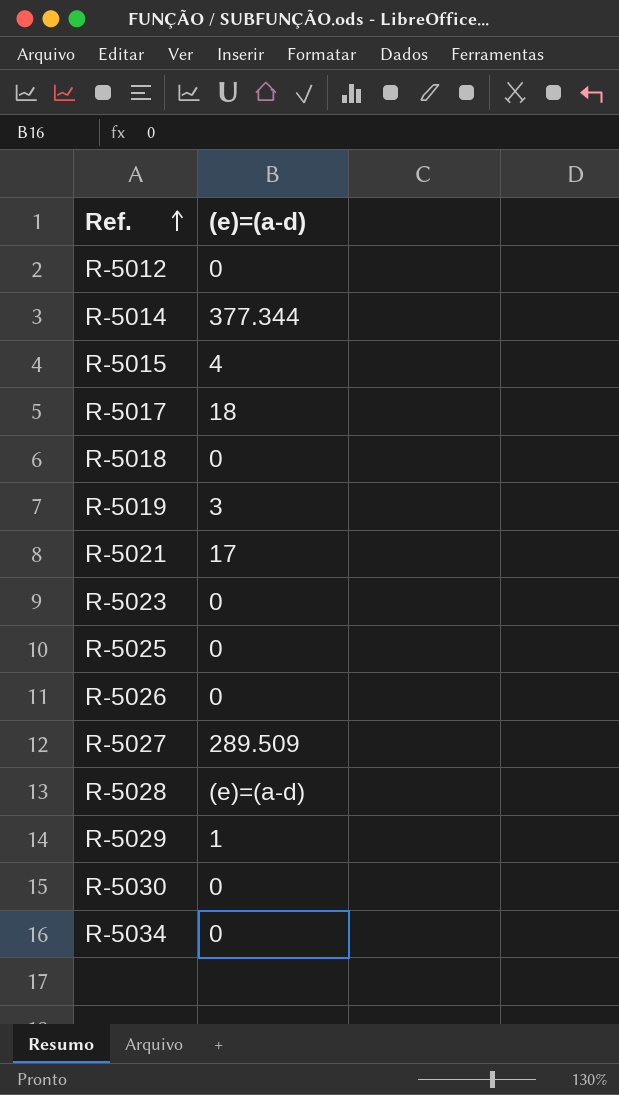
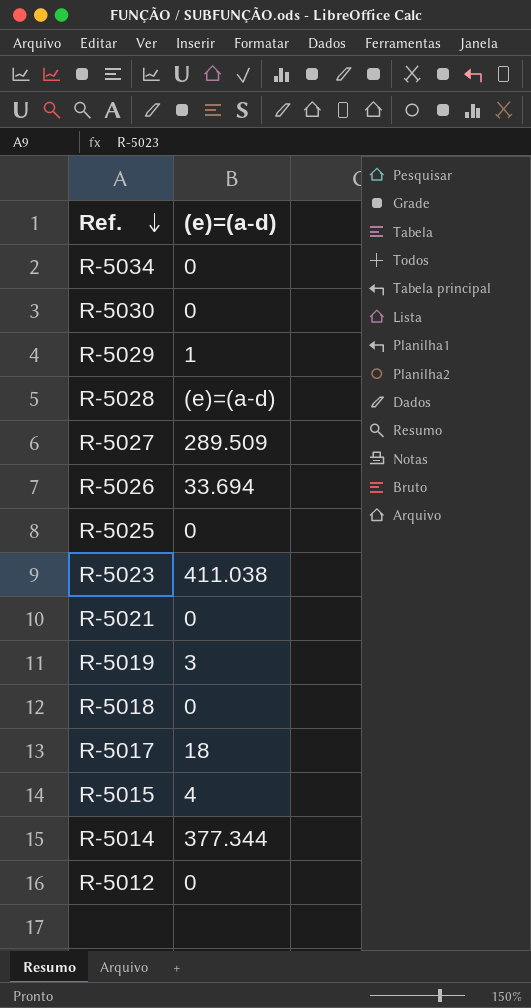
row order: Ref. ascending -> Ref. descending
R-5026 | (e)=(a-d): 0 -> 33.694
R-5023 | (e)=(a-d): 0 -> 411.038
R-5021 | (e)=(a-d): 17 -> 0

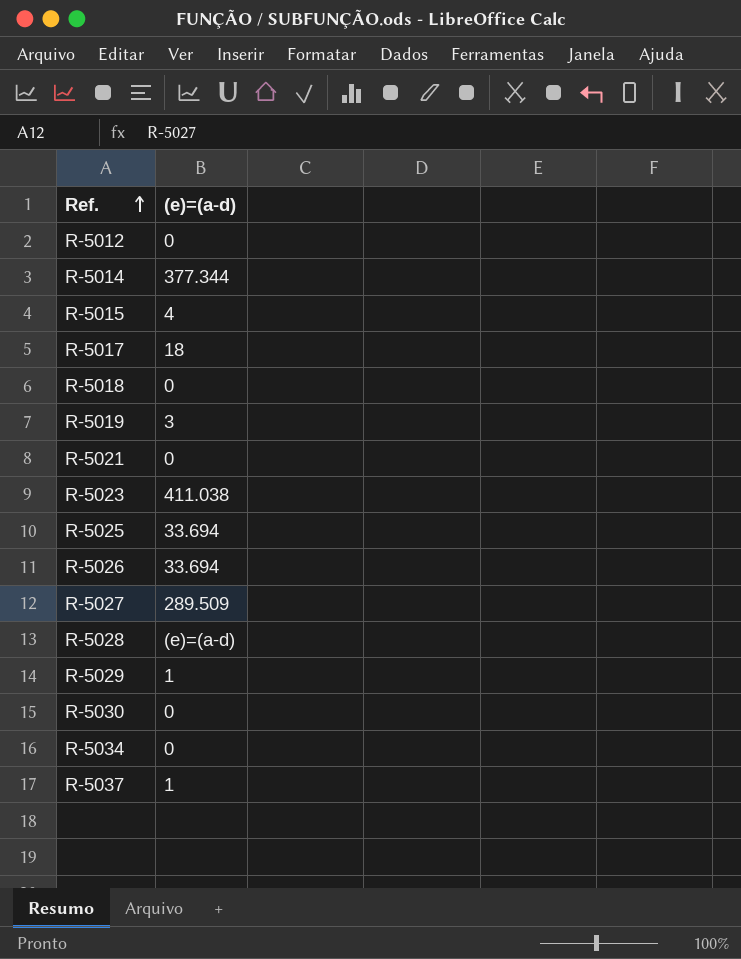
row order: Ref. descending -> Ref. ascending
R-5025 | (e)=(a-d): 0 -> 33.694
row R-5037: none -> 1

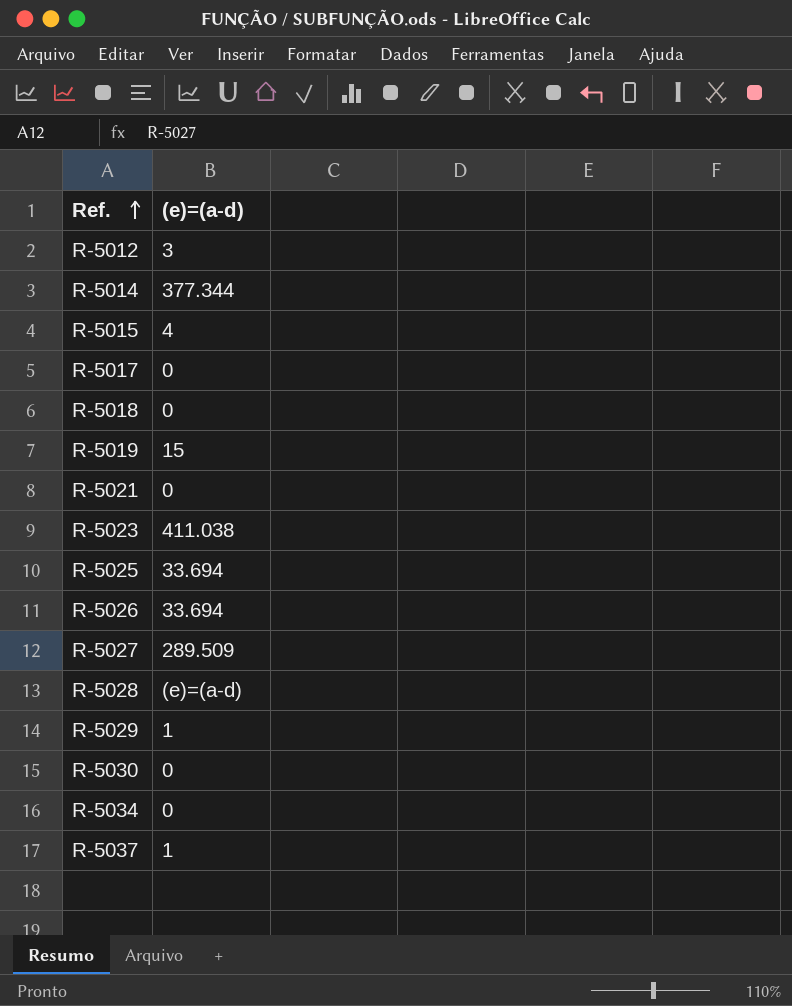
R-5012 | (e)=(a-d): 0 -> 3
R-5017 | (e)=(a-d): 18 -> 0
R-5019 | (e)=(a-d): 3 -> 15

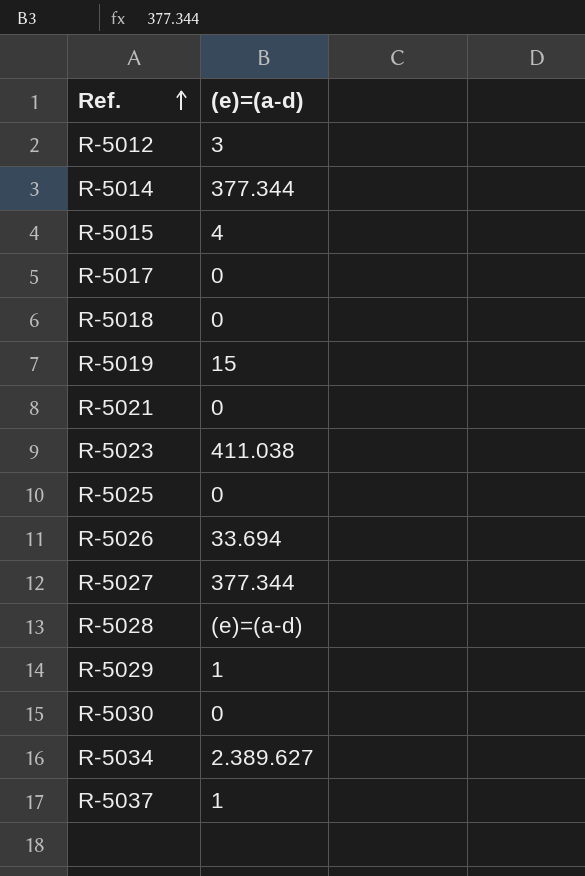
R-5025 | (e)=(a-d): 33.694 -> 0
R-5027 | (e)=(a-d): 289.509 -> 377.344
R-5034 | (e)=(a-d): 0 -> 2.389.627

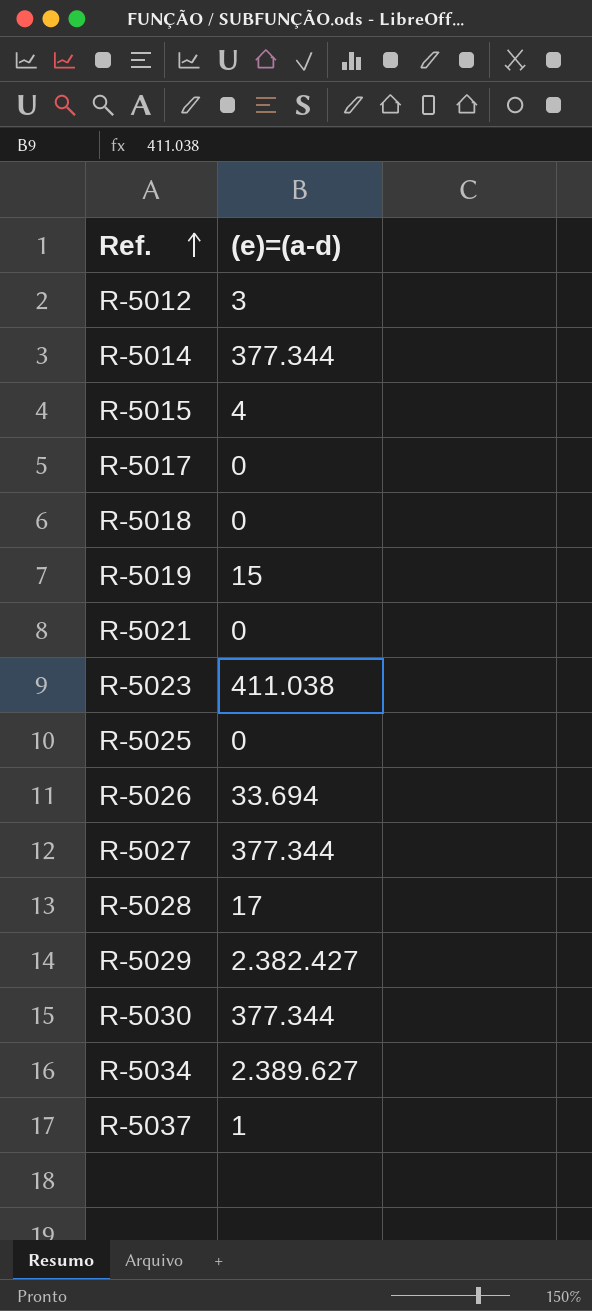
R-5028 | (e)=(a-d): (e)=(a-d) -> 17
R-5029 | (e)=(a-d): 1 -> 2.382.427
R-5030 | (e)=(a-d): 0 -> 377.344

